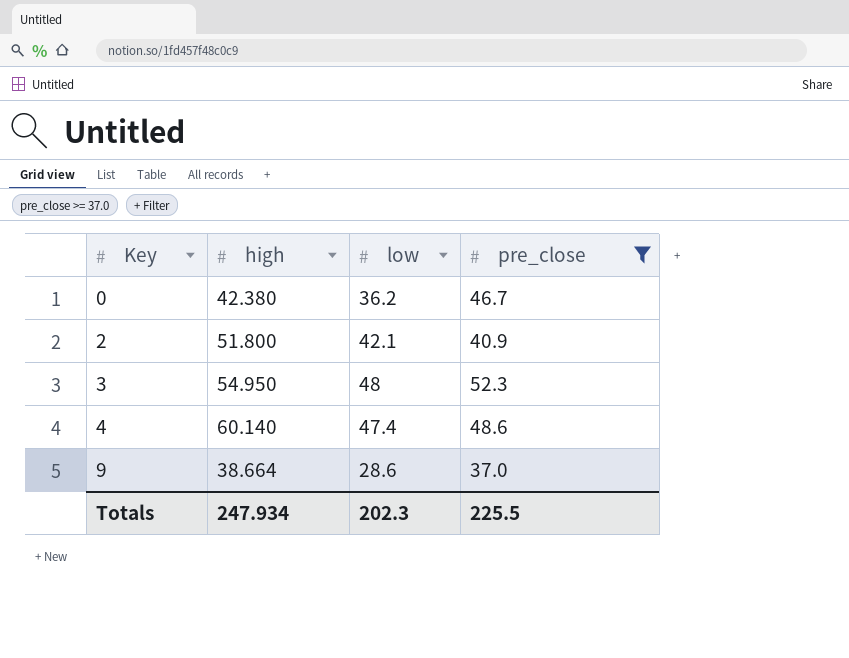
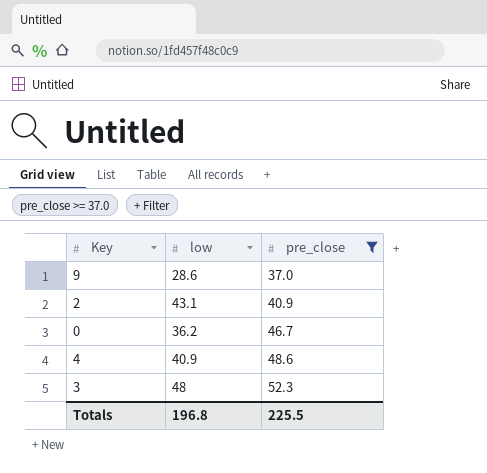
row order: Key ascending -> pre_close ascending
column high | position: 2 -> none
2 | low: 42.1 -> 43.1
4 | low: 47.4 -> 40.9
Totals | low: 202.3 -> 196.8

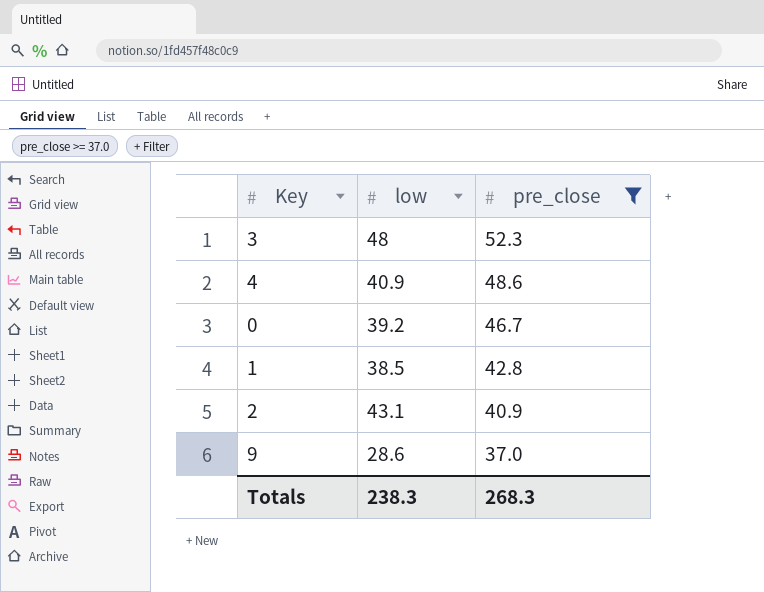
row order: pre_close ascending -> pre_close descending
0 | low: 36.2 -> 39.2
row 1: none -> 38.5 | 42.8
Totals | low: 196.8 -> 238.3
Totals | pre_close: 225.5 -> 268.3

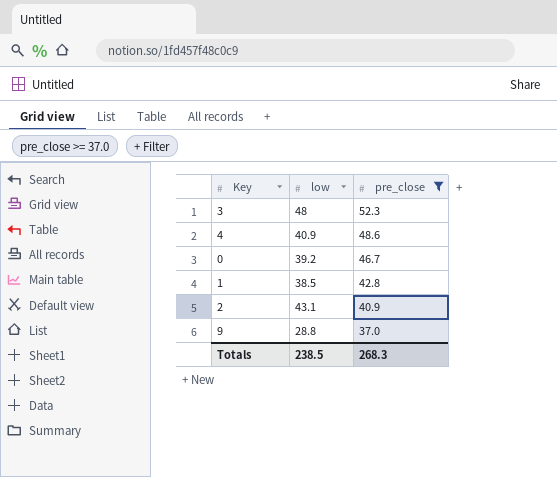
9 | low: 28.6 -> 28.8
Totals | low: 238.3 -> 238.5

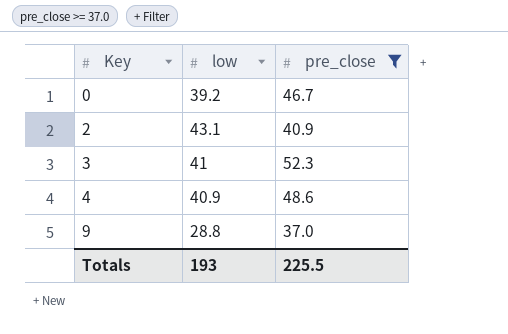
row order: pre_close descending -> Key ascending
row 1: 38.5 | 42.8 -> none
3 | low: 48 -> 41
Totals | low: 238.5 -> 193
Totals | pre_close: 268.3 -> 225.5

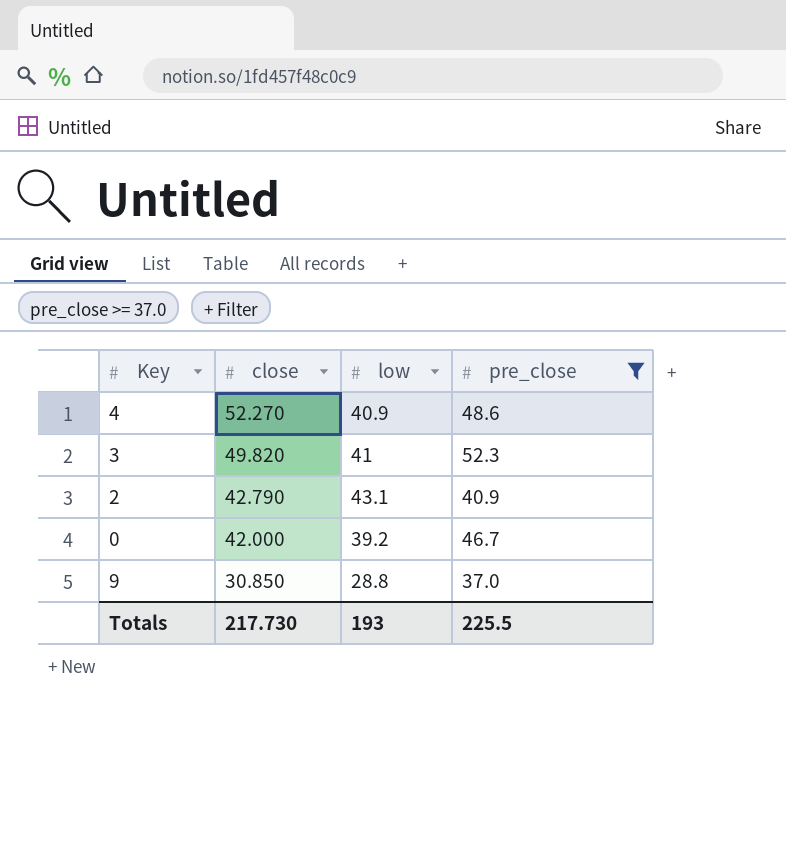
row order: Key ascending -> close descending
column close | position: none -> 2

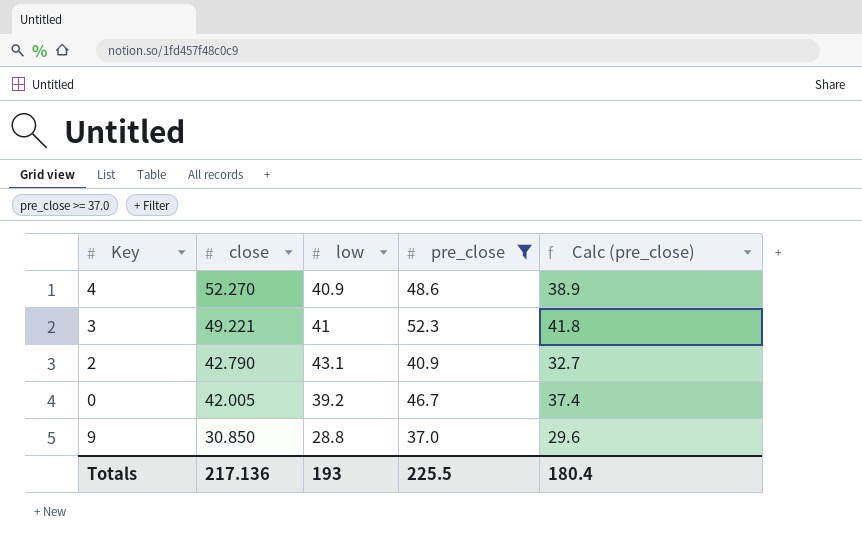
column Calc (pre_close) | formula: none -> [pre_close] * 0.8
3 | close: 49.820 -> 49.221
0 | close: 42.000 -> 42.005
Totals | close: 217.730 -> 217.136

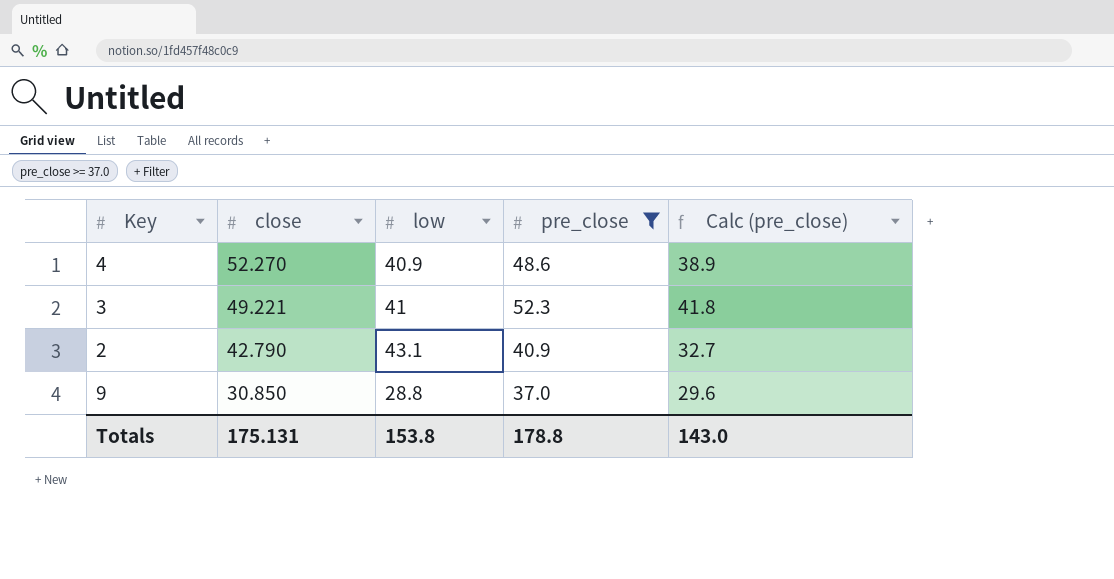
row 0: 42.005 | 39.2 | 46.7 | 37.4 -> none
Totals | close: 217.136 -> 175.131
Totals | low: 193 -> 153.8
Totals | pre_close: 225.5 -> 178.8
Totals | Calc (pre_close): 180.4 -> 143.0

